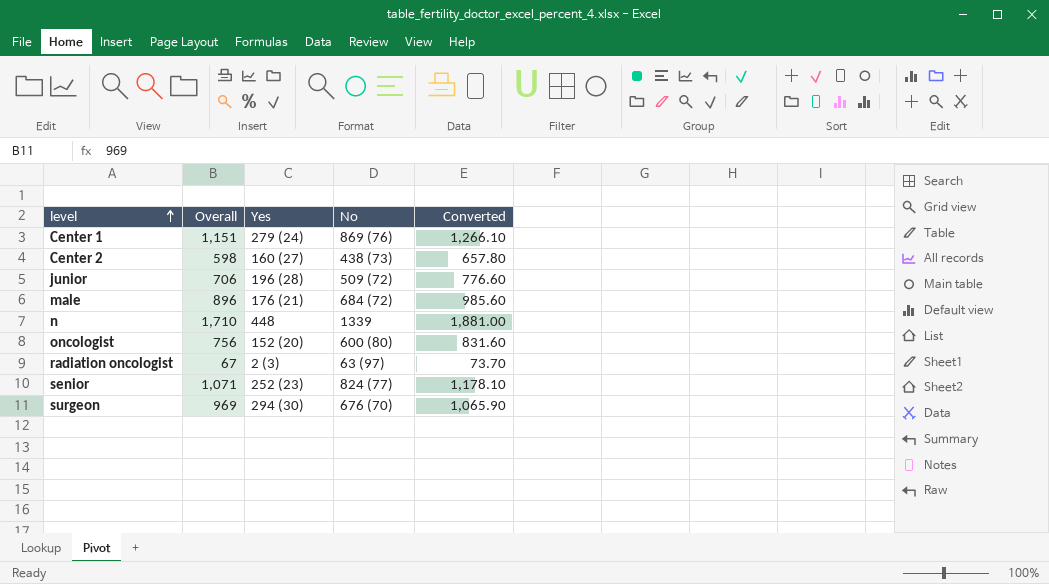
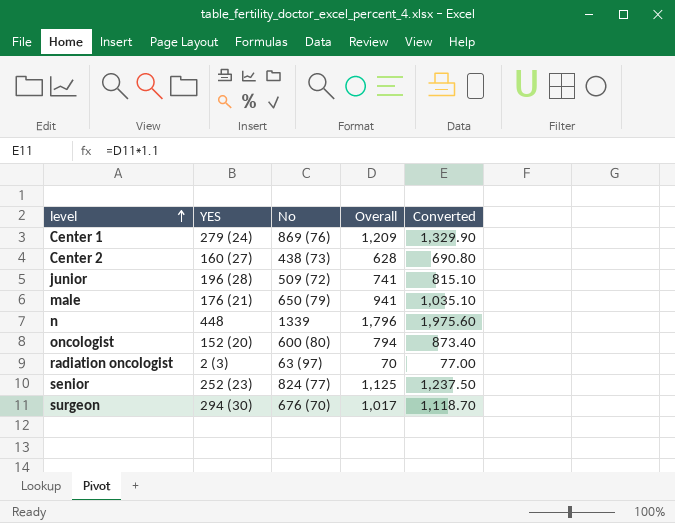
column name: Yes -> YES
column Overall | position: 2 -> 4
Center 1 | Overall: 1,151 -> 1,209
Center 1 | Converted: 1,266.10 -> 1,329.90
Center 2 | Overall: 598 -> 628
Center 2 | Converted: 657.80 -> 690.80
junior | Overall: 706 -> 741
junior | Converted: 776.60 -> 815.10
male | No: 684 (72) -> 650 (79)
male | Overall: 896 -> 941
male | Converted: 985.60 -> 1,035.10
n | Overall: 1,710 -> 1,796
n | Converted: 1,881.00 -> 1,975.60
oncologist | Overall: 756 -> 794
oncologist | Converted: 831.60 -> 873.40
radiation oncologist | Overall: 67 -> 70
radiation oncologist | Converted: 73.70 -> 77.00
senior | Overall: 1,071 -> 1,125
senior | Converted: 1,178.10 -> 1,237.50
surgeon | Overall: 969 -> 1,017
surgeon | Converted: 1,065.90 -> 1,118.70

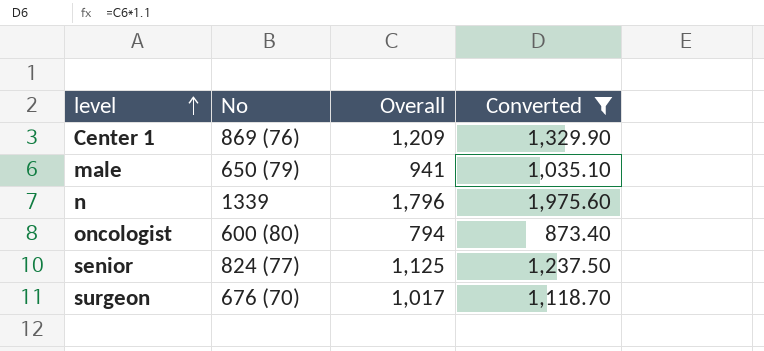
filter: none -> Converted >= 873.40
column YES | position: 2 -> none

